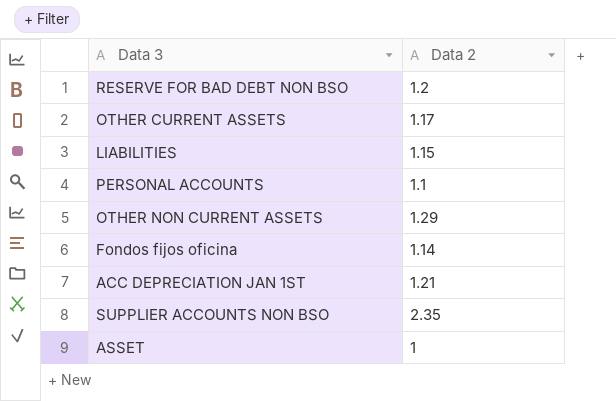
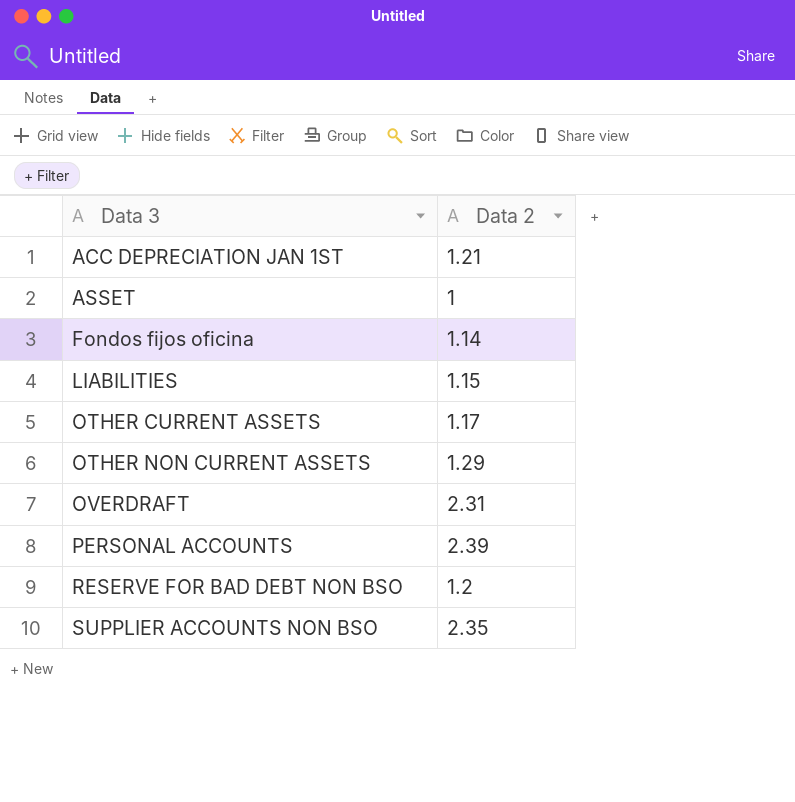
row order: none -> Data 3 ascending
row OVERDRAFT: none -> 2.31
PERSONAL ACCOUNTS | Data 2: 1.1 -> 2.39

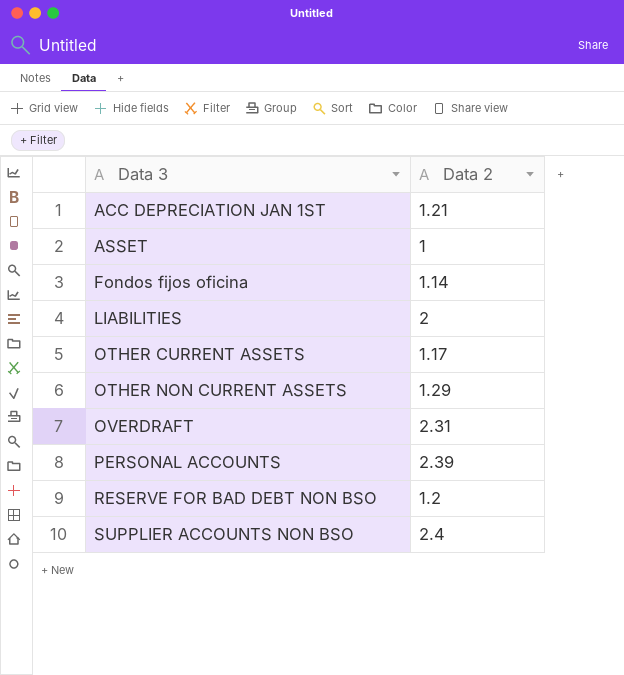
LIABILITIES | Data 2: 1.15 -> 2
SUPPLIER ACCOUNTS NON BSO | Data 2: 2.35 -> 2.4

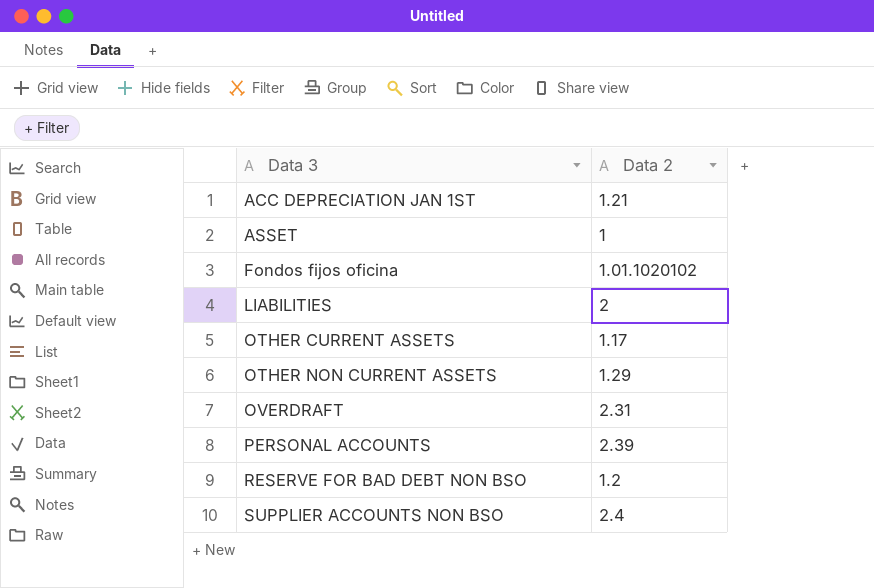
Fondos fijos oficina | Data 2: 1.14 -> 1.01.1020102

